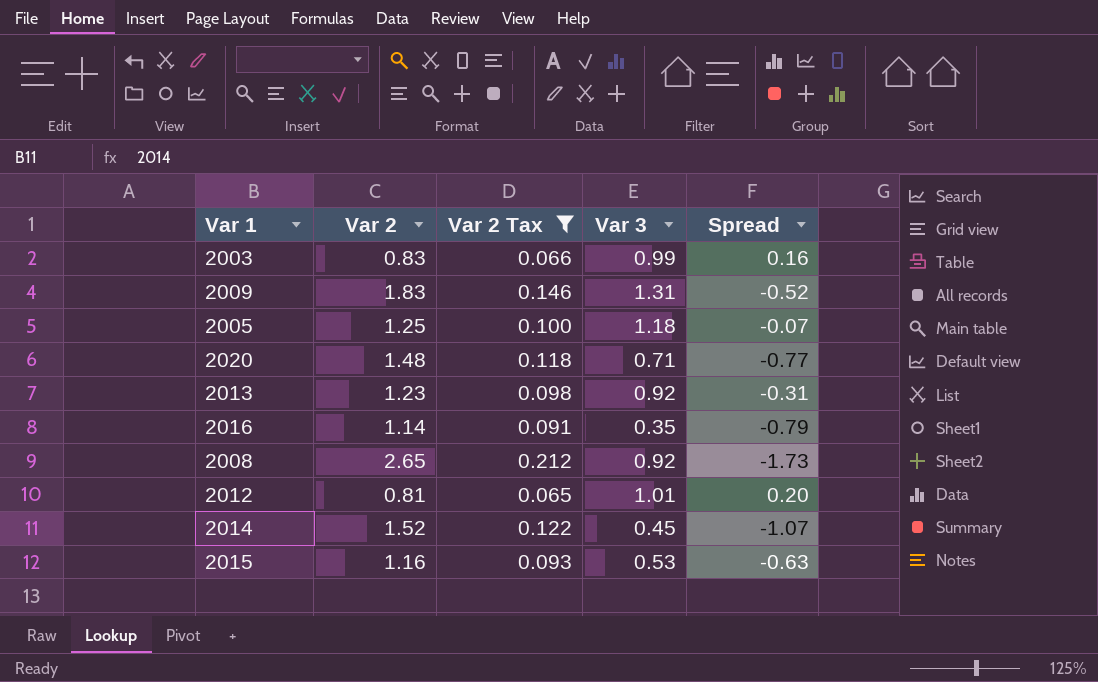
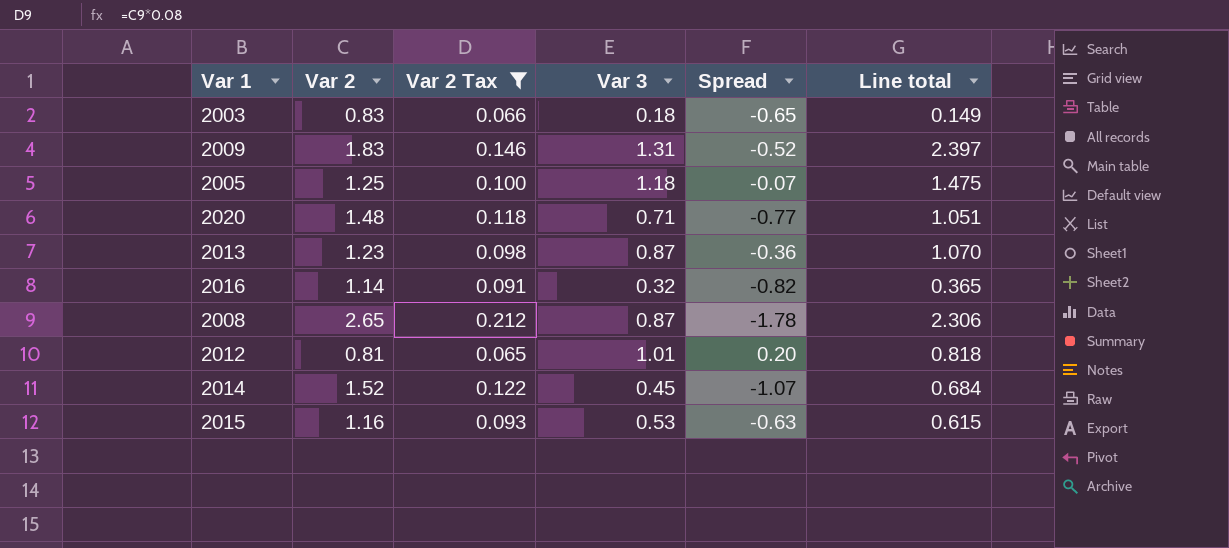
column Line total | formula: none -> [Var 2] * [Var 3]
2003 | Var 3: 0.99 -> 0.18
2003 | Spread: 0.16 -> -0.65
2013 | Var 3: 0.92 -> 0.87
2013 | Spread: -0.31 -> -0.36
2016 | Var 3: 0.35 -> 0.32
2016 | Spread: -0.79 -> -0.82
2008 | Var 3: 0.92 -> 0.87
2008 | Spread: -1.73 -> -1.78

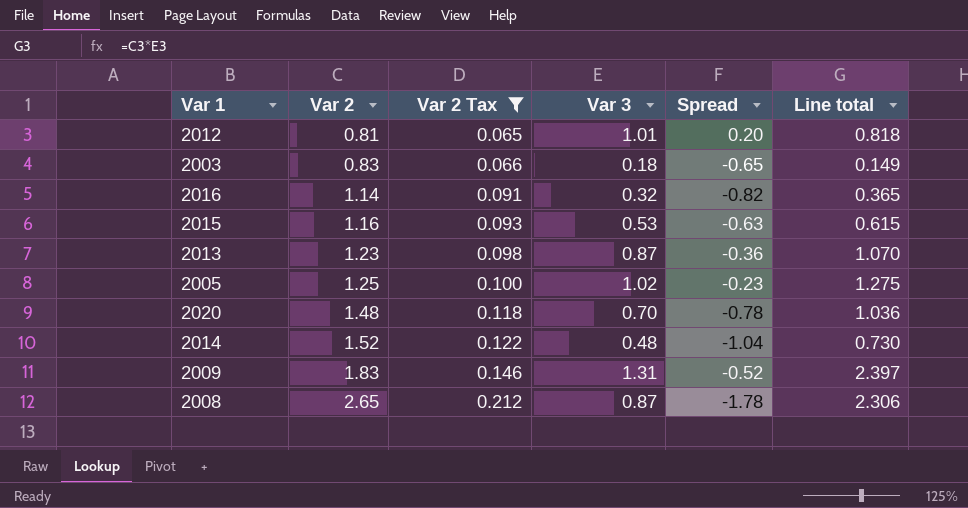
row order: none -> Var 2 ascending
2005 | Var 3: 1.18 -> 1.02
2005 | Spread: -0.07 -> -0.23
2005 | Line total: 1.475 -> 1.275
2020 | Var 3: 0.71 -> 0.70
2020 | Spread: -0.77 -> -0.78
2020 | Line total: 1.051 -> 1.036
2014 | Var 3: 0.45 -> 0.48
2014 | Spread: -1.07 -> -1.04
2014 | Line total: 0.684 -> 0.730

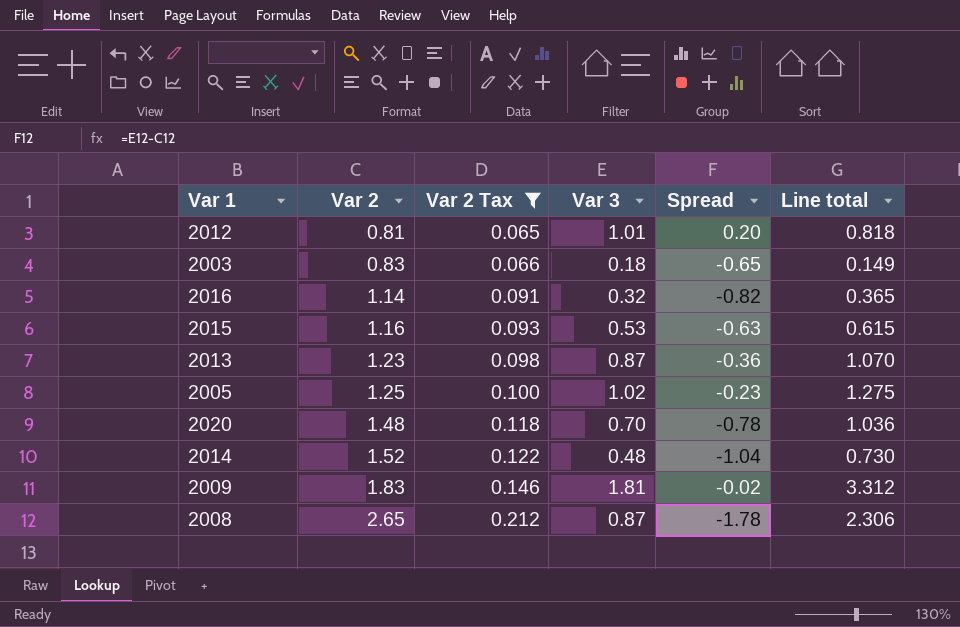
2009 | Var 3: 1.31 -> 1.81
2009 | Spread: -0.52 -> -0.02
2009 | Line total: 2.397 -> 3.312

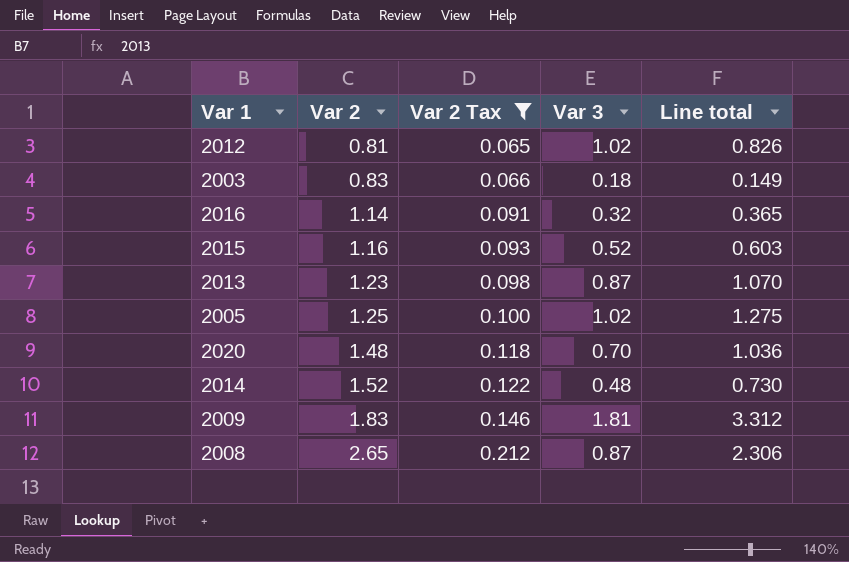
column Spread | formula: [Var 3] - [Var 2] -> none
2012 | Var 3: 1.01 -> 1.02
2012 | Line total: 0.818 -> 0.826
2015 | Var 3: 0.53 -> 0.52
2015 | Line total: 0.615 -> 0.603

